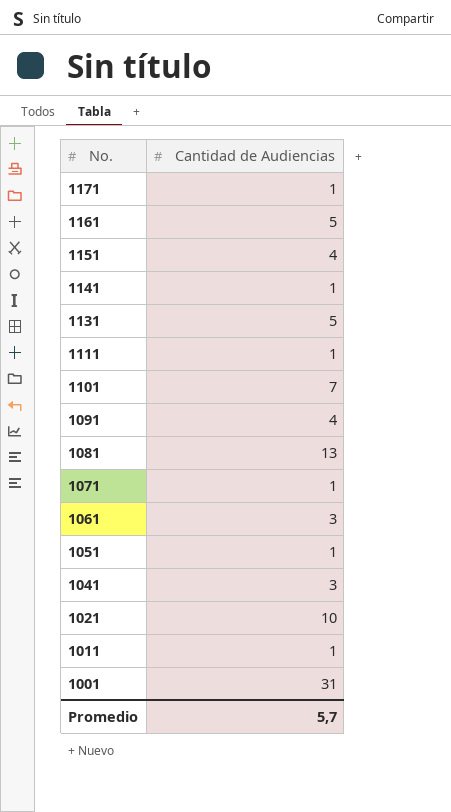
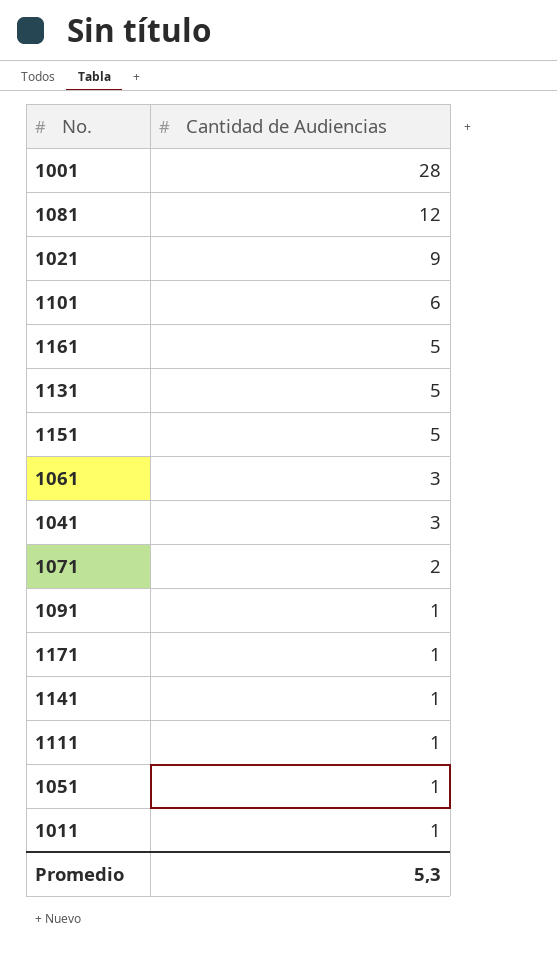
row order: No. descending -> Cantidad de Audiencias descending
1001 | Cantidad de Audiencias: 31 -> 28
1081 | Cantidad de Audiencias: 13 -> 12
1021 | Cantidad de Audiencias: 10 -> 9
1101 | Cantidad de Audiencias: 7 -> 6
1151 | Cantidad de Audiencias: 4 -> 5
1071 | Cantidad de Audiencias: 1 -> 2
1091 | Cantidad de Audiencias: 4 -> 1
Promedio | Cantidad de Audiencias: 5,7 -> 5,3

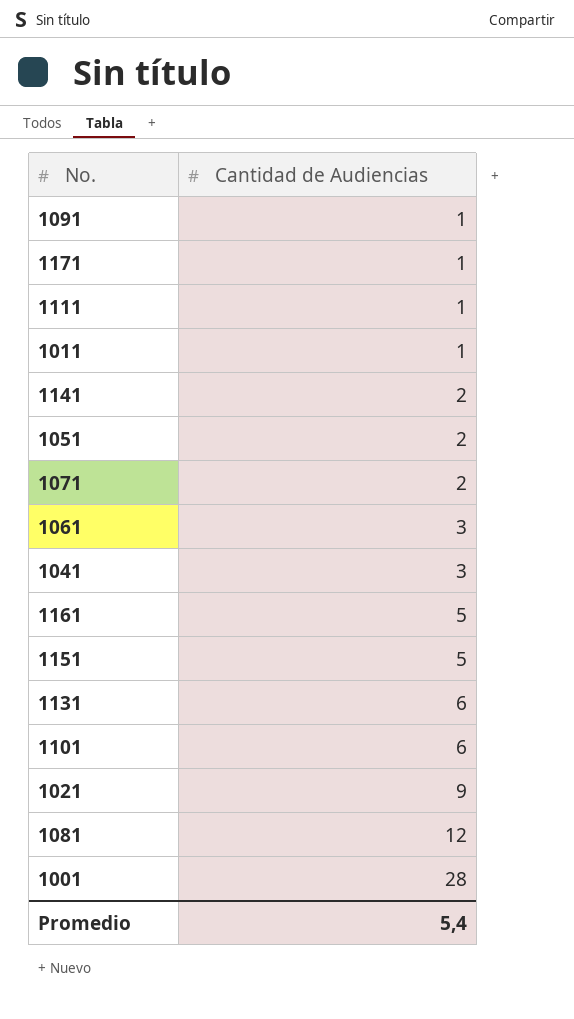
row order: Cantidad de Audiencias descending -> Cantidad de Audiencias ascending
1141 | Cantidad de Audiencias: 1 -> 2
1051 | Cantidad de Audiencias: 1 -> 2
1131 | Cantidad de Audiencias: 5 -> 6
Promedio | Cantidad de Audiencias: 5,3 -> 5,4

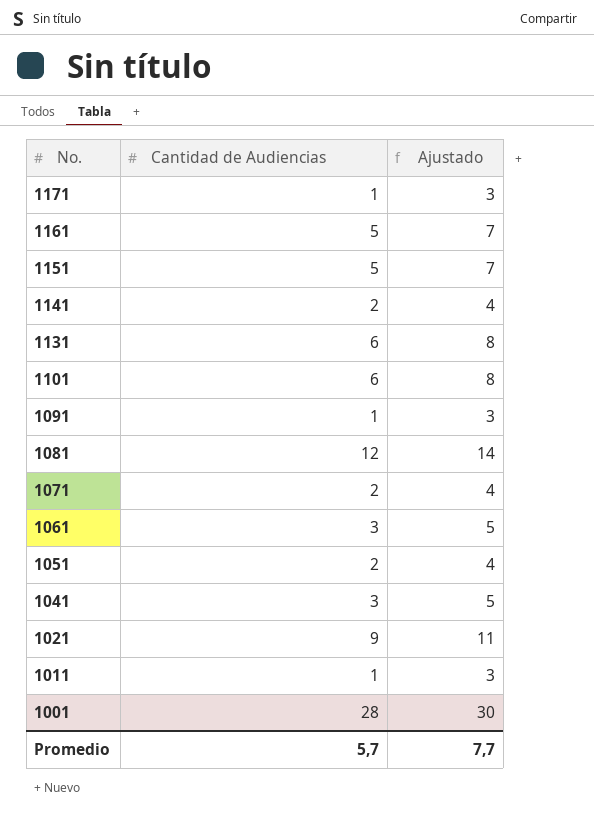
row order: Cantidad de Audiencias ascending -> No. descending
column Ajustado | formula: none -> [Cantidad de Audiencias] + 2
row 1111: 1 -> none
Promedio | Cantidad de Audiencias: 5,4 -> 5,7

